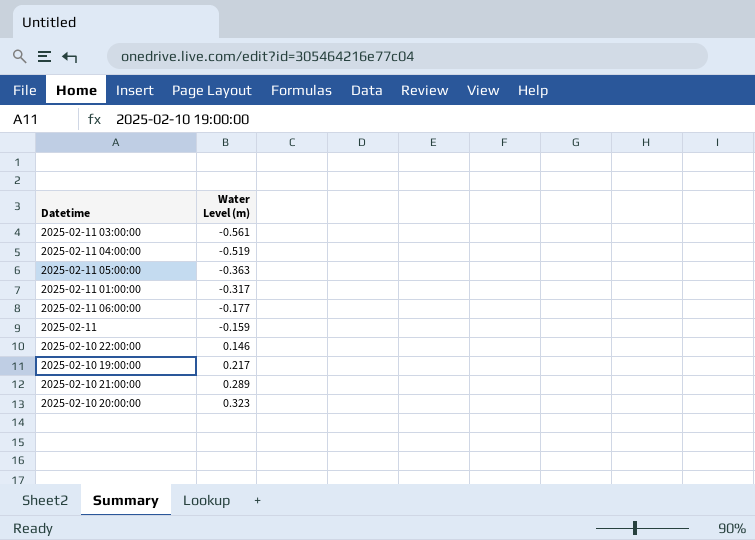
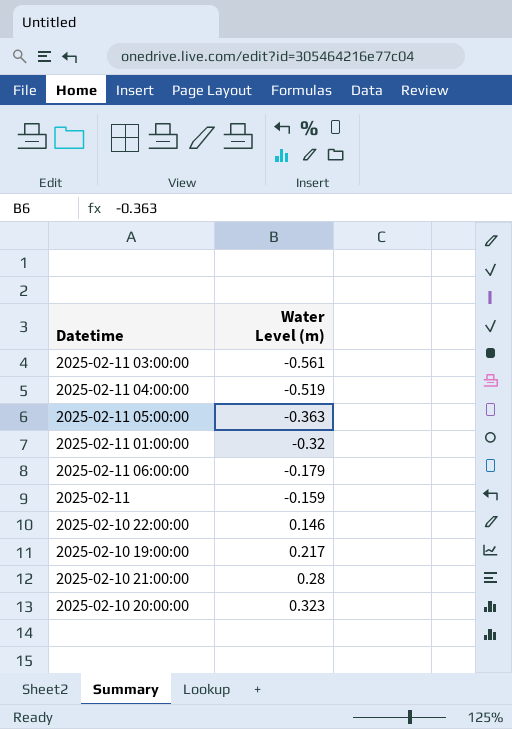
2025-02-11 01:00:00 | Water Level (m): -0.317 -> -0.32
2025-02-11 06:00:00 | Water Level (m): -0.177 -> -0.179
2025-02-10 21:00:00 | Water Level (m): 0.289 -> 0.28

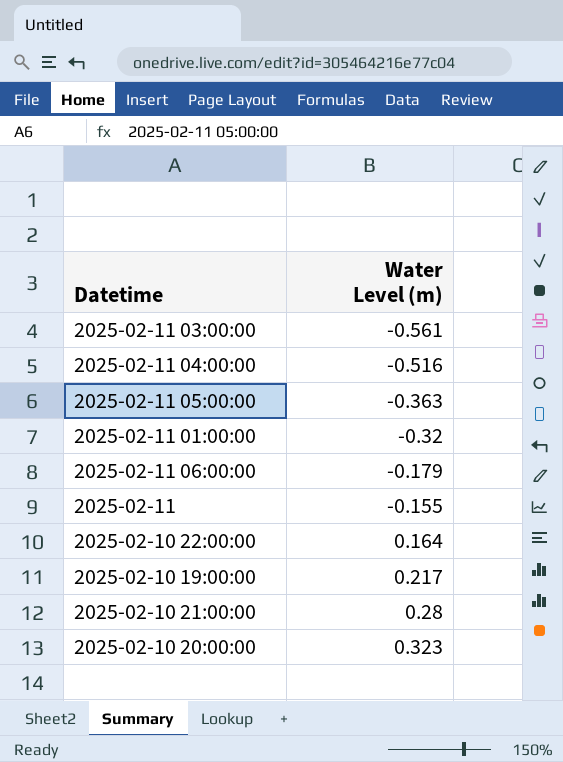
2025-02-11 04:00:00 | Water Level (m): -0.519 -> -0.516
2025-02-11 | Water Level (m): -0.159 -> -0.155
2025-02-10 22:00:00 | Water Level (m): 0.146 -> 0.164

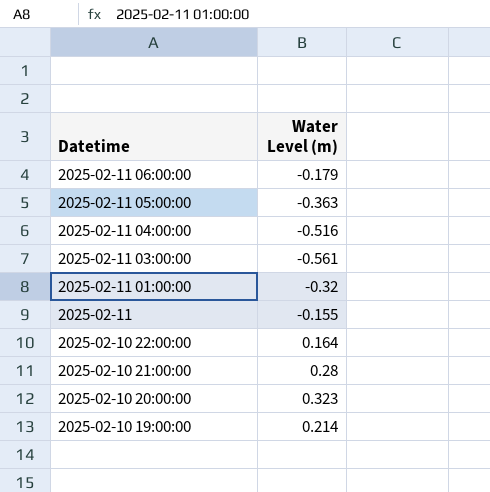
row order: Water Level (m) ascending -> Datetime descending
2025-02-10 19:00:00 | Water Level (m): 0.217 -> 0.214

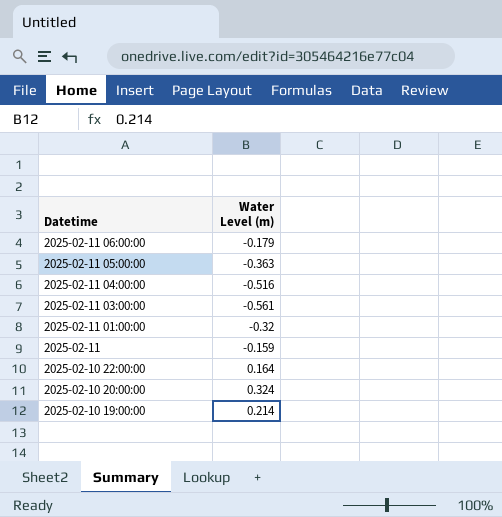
row 2025-02-10 21:00:00: 0.28 -> none
2025-02-11 | Water Level (m): -0.155 -> -0.159
2025-02-10 20:00:00 | Water Level (m): 0.323 -> 0.324

